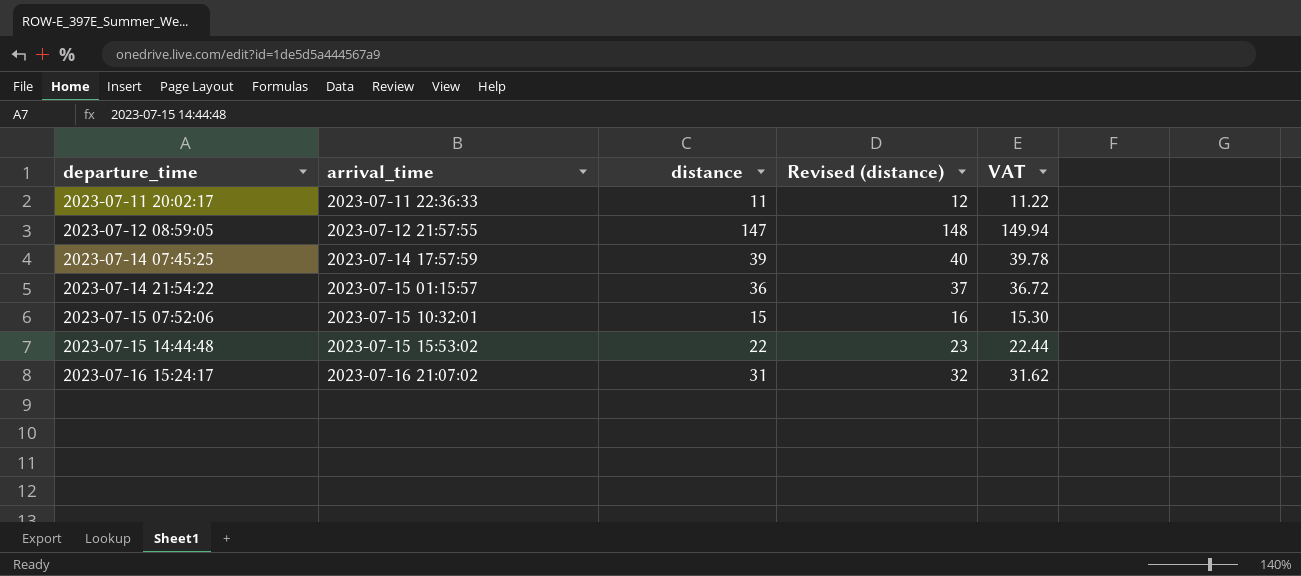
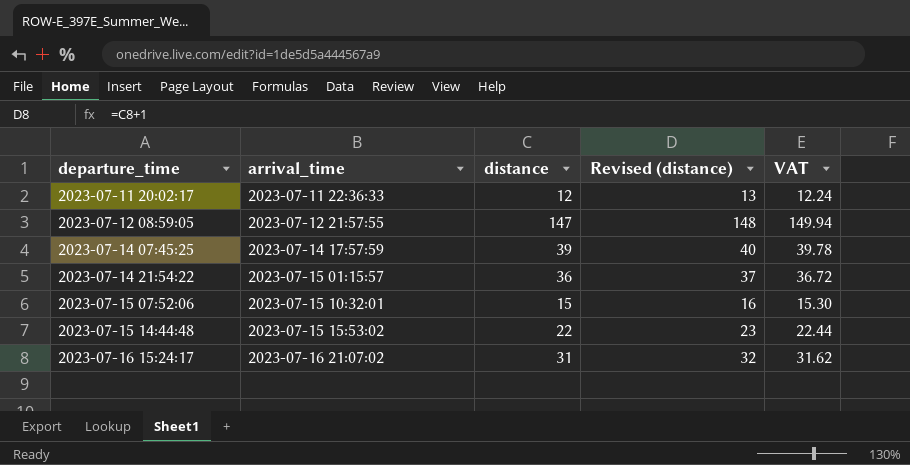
2023-07-11 20:02:17 | distance: 11 -> 12
2023-07-11 20:02:17 | Revised (distance): 12 -> 13
2023-07-11 20:02:17 | VAT: 11.22 -> 12.24

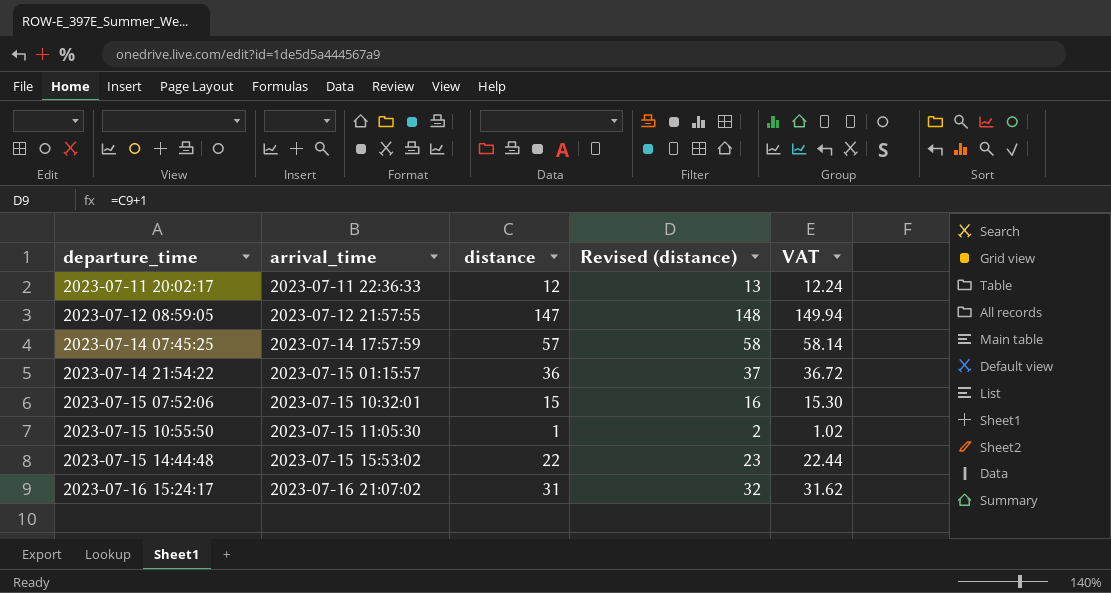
2023-07-14 07:45:25 | distance: 39 -> 57
2023-07-14 07:45:25 | Revised (distance): 40 -> 58
2023-07-14 07:45:25 | VAT: 39.78 -> 58.14
row 2023-07-15 10:55:50: none -> 2023-07-15 11:05:30 | 1 | 2 | 1.02

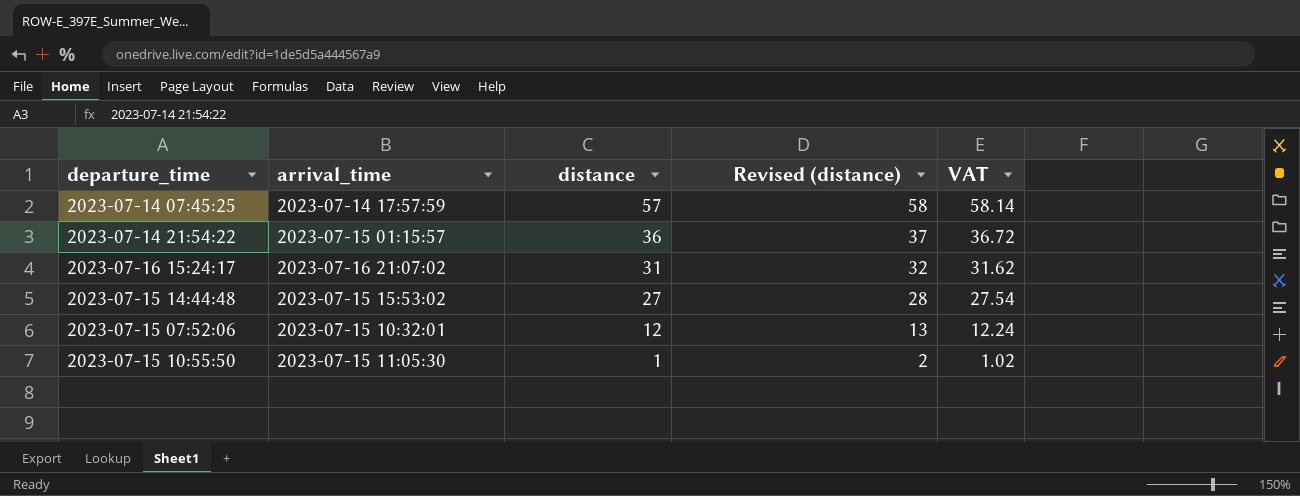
row order: departure_time ascending -> distance descending
row 2023-07-11 20:02:17: 2023-07-11 22:36:33 | 12 | 13 | 12.24 -> none
row 2023-07-12 08:59:05: 2023-07-12 21:57:55 | 147 | 148 | 149.94 -> none
2023-07-15 14:44:48 | distance: 22 -> 27
2023-07-15 14:44:48 | Revised (distance): 23 -> 28
2023-07-15 14:44:48 | VAT: 22.44 -> 27.54
2023-07-15 07:52:06 | distance: 15 -> 12
2023-07-15 07:52:06 | Revised (distance): 16 -> 13
2023-07-15 07:52:06 | VAT: 15.30 -> 12.24

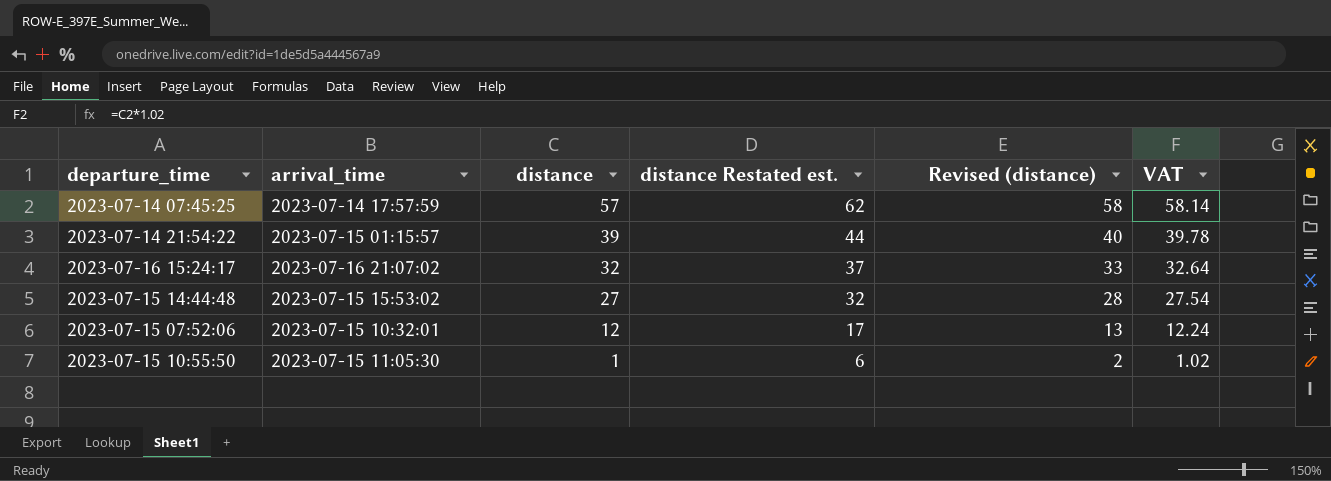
column distance Restated est. | formula: none -> [distance] + 5
2023-07-14 21:54:22 | distance: 36 -> 39
2023-07-14 21:54:22 | Revised (distance): 37 -> 40
2023-07-14 21:54:22 | VAT: 36.72 -> 39.78
2023-07-16 15:24:17 | distance: 31 -> 32
2023-07-16 15:24:17 | Revised (distance): 32 -> 33
2023-07-16 15:24:17 | VAT: 31.62 -> 32.64

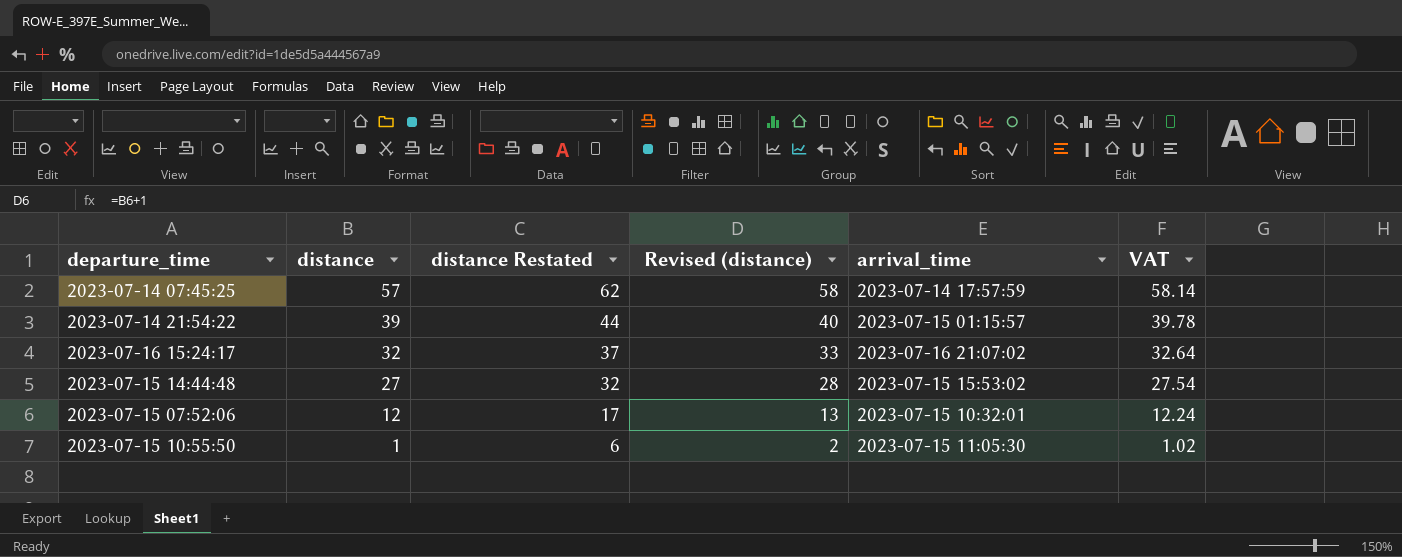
column name: distance Restated est. -> distance Restated
column arrival_time | position: 2 -> 5

